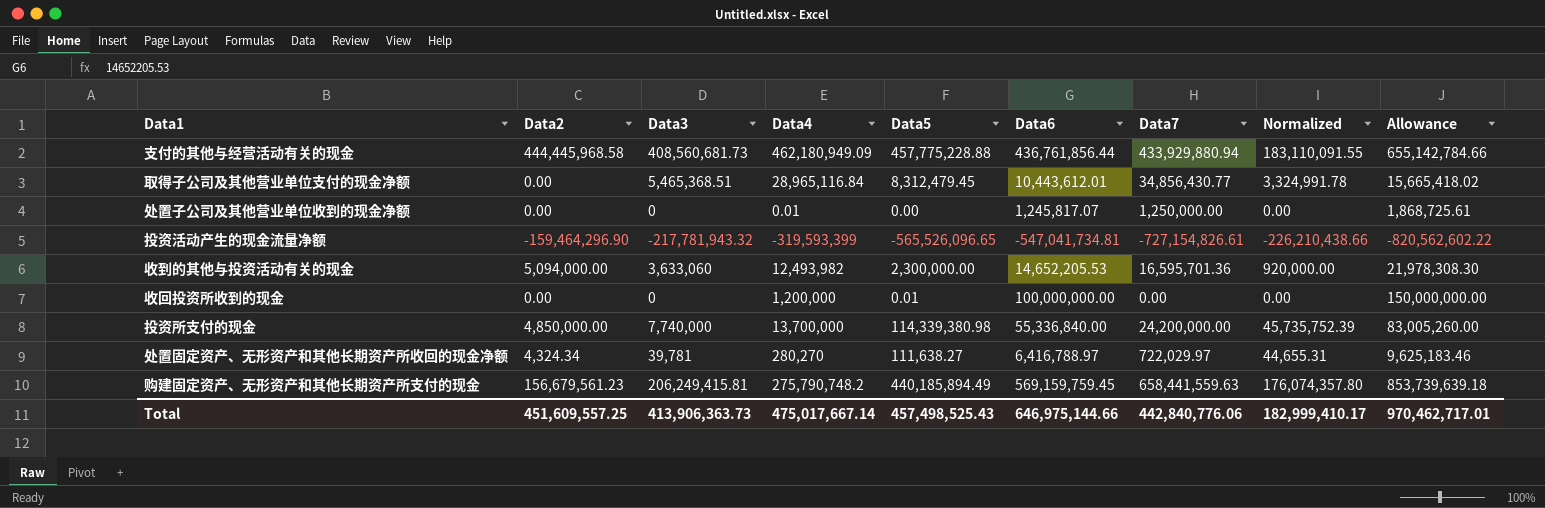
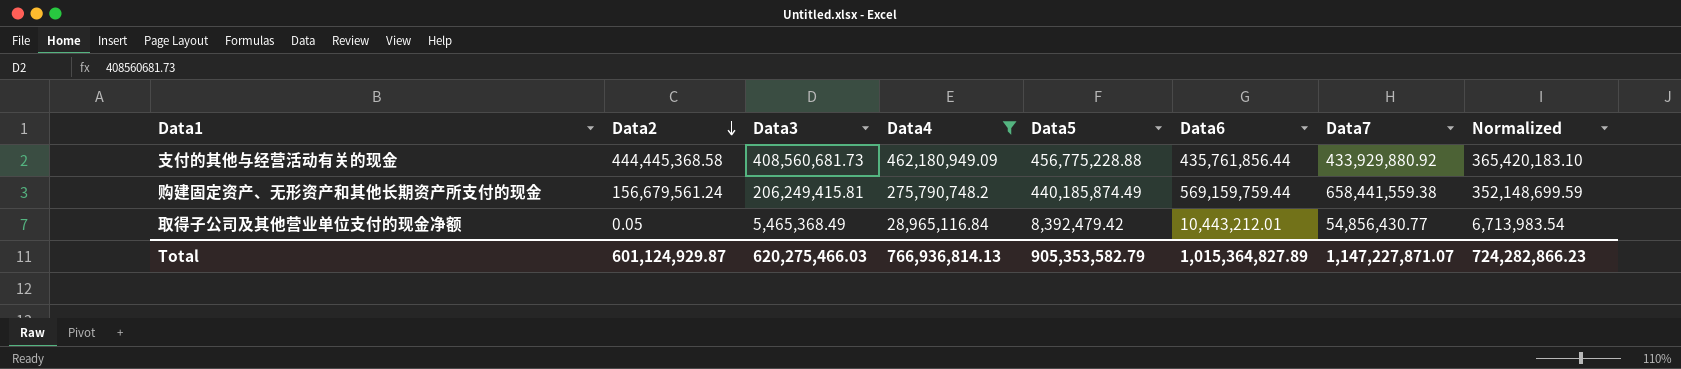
filter: none -> Data4 >= 28,965,116.84
row order: none -> Data2 descending
column Allowance | formula: [Data6] * 1.5 -> none
column Normalized | formula: [Data5] * 0.4 -> [Data5] * 0.8
支付的其他与经营活动有关的现金 | Data2: 444,445,968.58 -> 444,445,368.58
支付的其他与经营活动有关的现金 | Data5: 457,775,228.88 -> 456,775,228.88
支付的其他与经营活动有关的现金 | Data6: 436,761,856.44 -> 435,761,856.44
支付的其他与经营活动有关的现金 | Data7: 433,929,880.94 -> 433,929,880.92
购建固定资产、无形资产和其他长期资产所支付的现金 | Data2: 156,679,561.23 -> 156,679,561.24
购建固定资产、无形资产和其他长期资产所支付的现金 | Data5: 440,185,894.49 -> 440,185,874.49
购建固定资产、无形资产和其他长期资产所支付的现金 | Data6: 569,159,759.45 -> 569,159,759.44
购建固定资产、无形资产和其他长期资产所支付的现金 | Data7: 658,441,559.63 -> 658,441,559.38
取得子公司及其他营业单位支付的现金净额 | Data2: 0.00 -> 0.05
取得子公司及其他营业单位支付的现金净额 | Data3: 5,465,368.51 -> 5,465,368.49
取得子公司及其他营业单位支付的现金净额 | Data5: 8,312,479.45 -> 8,392,479.42
取得子公司及其他营业单位支付的现金净额 | Data6: 10,443,612.01 -> 10,443,212.01
取得子公司及其他营业单位支付的现金净额 | Data7: 34,856,430.77 -> 54,856,430.77
Total | Data2: 451,609,557.25 -> 601,124,929.87
Total | Data3: 413,906,363.73 -> 620,275,466.03
Total | Data4: 475,017,667.14 -> 766,936,814.13
Total | Data5: 457,498,525.43 -> 905,353,582.79
Total | Data6: 646,975,144.66 -> 1,015,364,827.89
Total | Data7: 442,840,776.06 -> 1,147,227,871.07
Total | Normalized: 182,999,410.17 -> 724,282,866.23

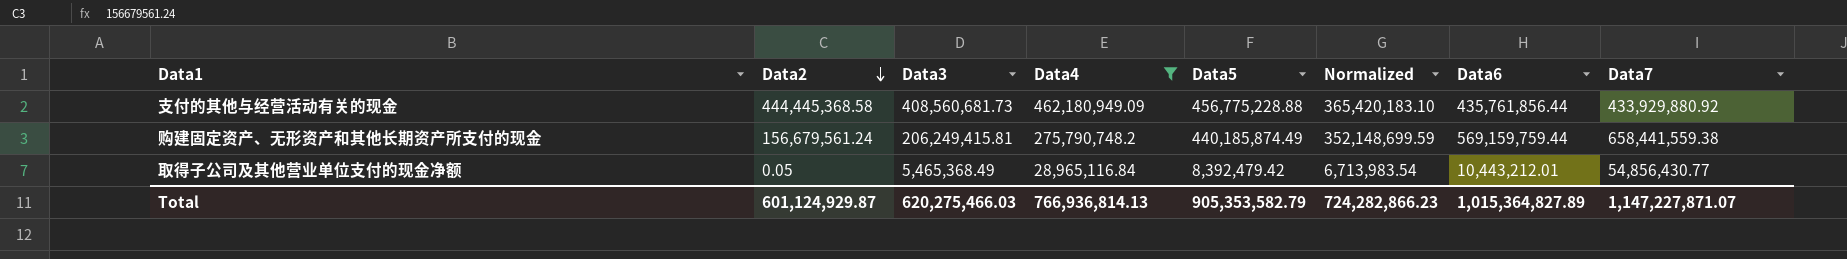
column Normalized | position: 8 -> 6

